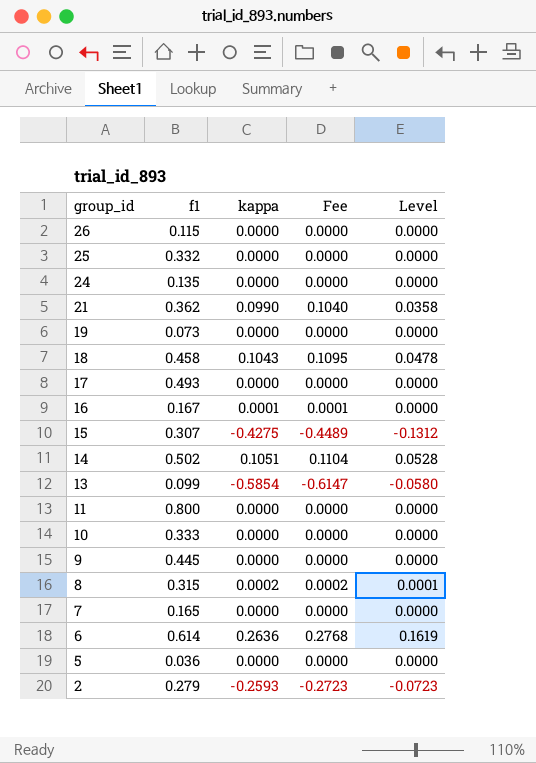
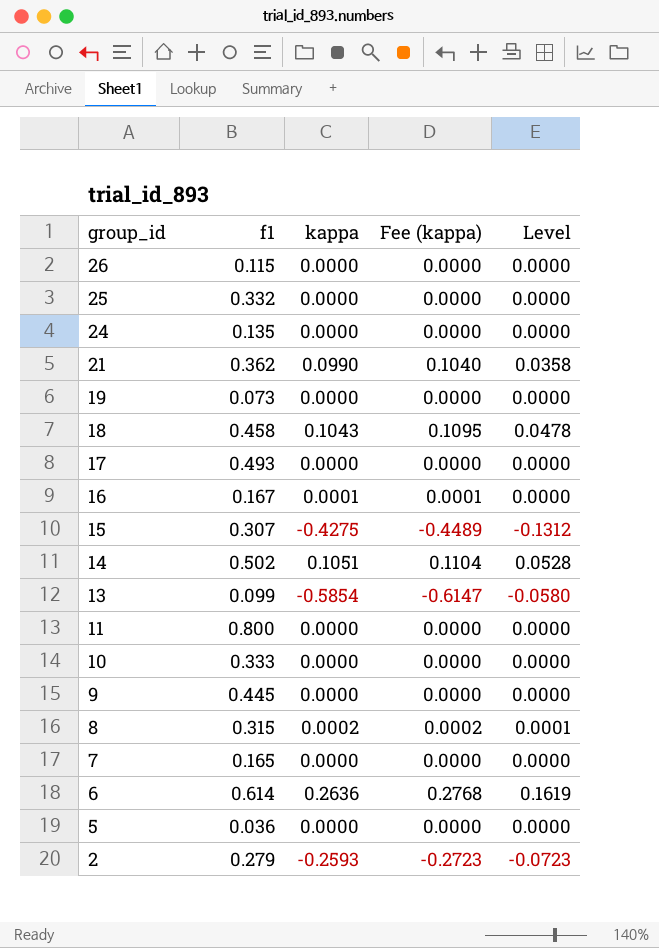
column name: Fee -> Fee (kappa)

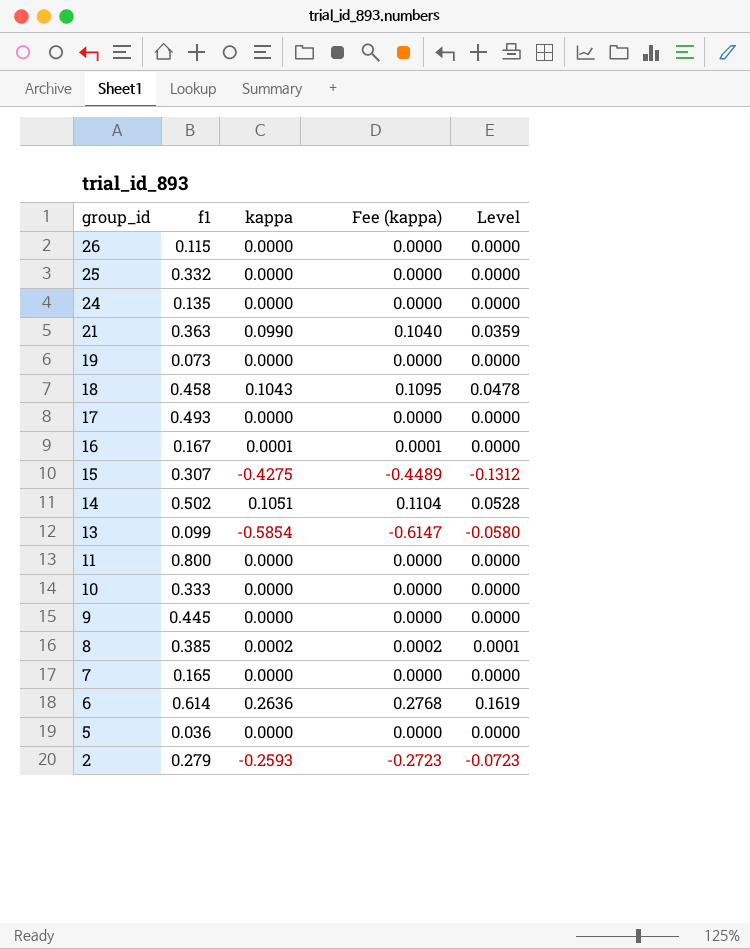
21 | f1: 0.362 -> 0.363
21 | Level: 0.0358 -> 0.0359
8 | f1: 0.315 -> 0.385

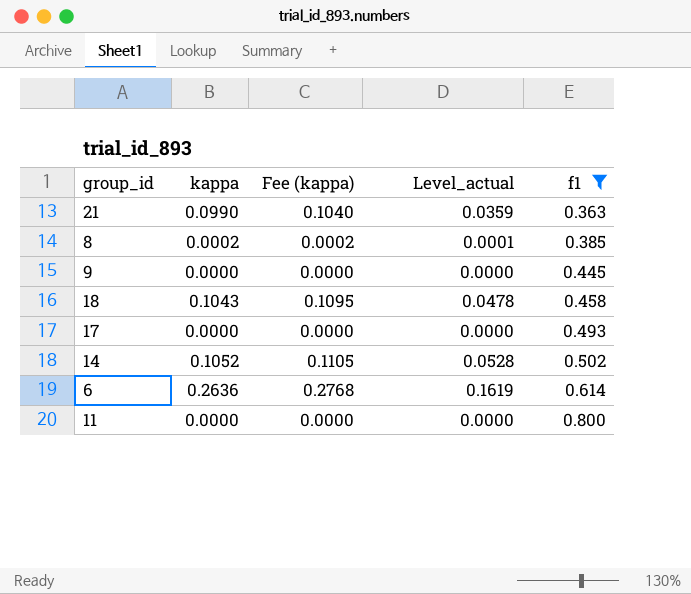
filter: none -> f1 >= 0.363
row order: group_id descending -> f1 ascending
column name: Level -> Level_actual
column f1 | position: 2 -> 5
14 | kappa: 0.1051 -> 0.1052
14 | Fee (kappa): 0.1104 -> 0.1105

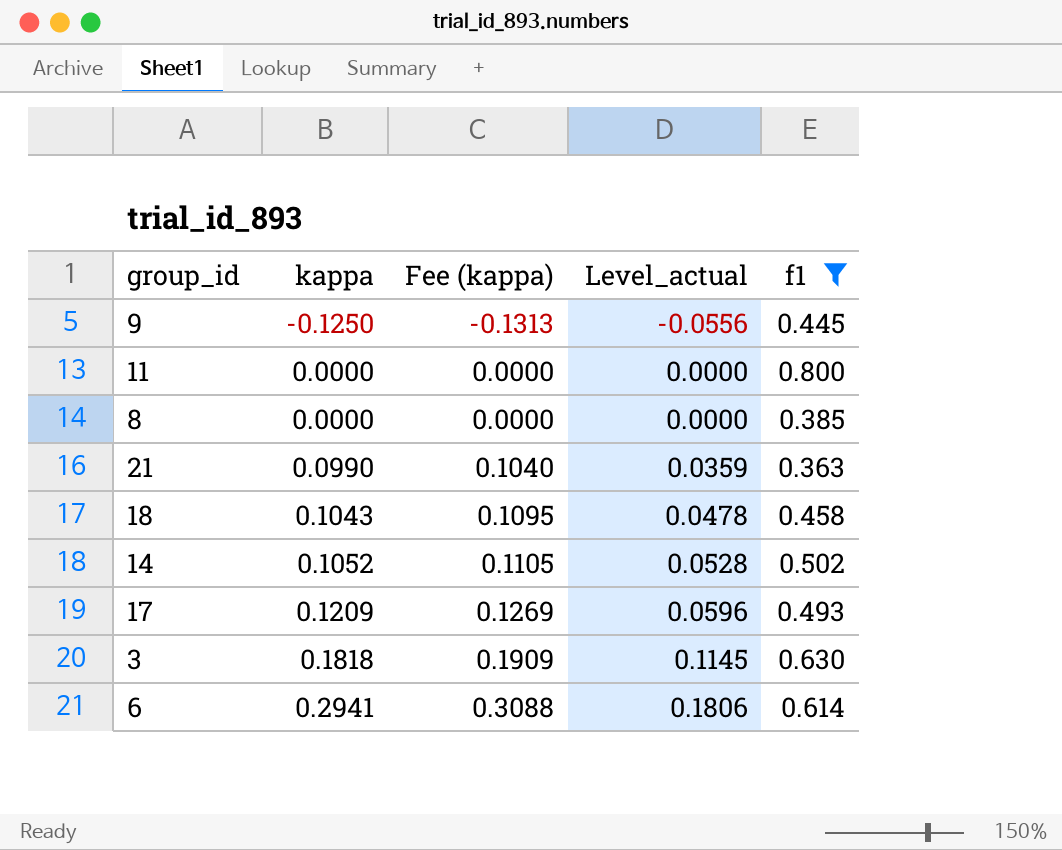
row order: f1 ascending -> kappa ascending
9 | kappa: 0.0000 -> -0.1250
9 | Fee (kappa): 0.0000 -> -0.1313
9 | Level_actual: 0.0000 -> -0.0556
8 | kappa: 0.0002 -> 0.0000
8 | Fee (kappa): 0.0002 -> 0.0000
8 | Level_actual: 0.0001 -> 0.0000
17 | kappa: 0.0000 -> 0.1209
17 | Fee (kappa): 0.0000 -> 0.1269
17 | Level_actual: 0.0000 -> 0.0596
row 3: none -> 0.1818 | 0.1909 | 0.1145 | 0.630
6 | kappa: 0.2636 -> 0.2941
6 | Fee (kappa): 0.2768 -> 0.3088
6 | Level_actual: 0.1619 -> 0.1806

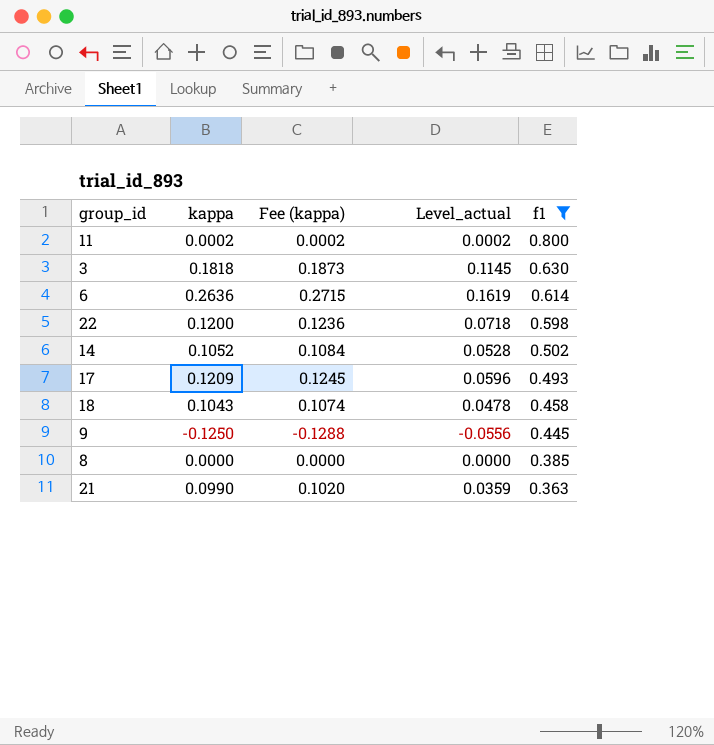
row order: kappa ascending -> f1 descending
column Fee (kappa) | formula: [kappa] * 1.05 -> [kappa] * 1.03
11 | kappa: 0.0000 -> 0.0002
11 | Level_actual: 0.0000 -> 0.0002
6 | kappa: 0.2941 -> 0.2636
6 | Level_actual: 0.1806 -> 0.1619
row 22: none -> 0.1200 | 0.1236 | 0.0718 | 0.598

